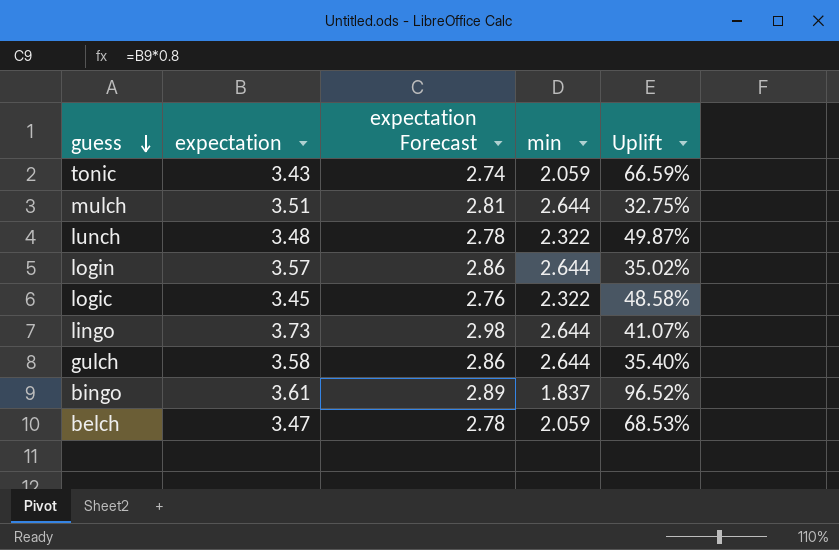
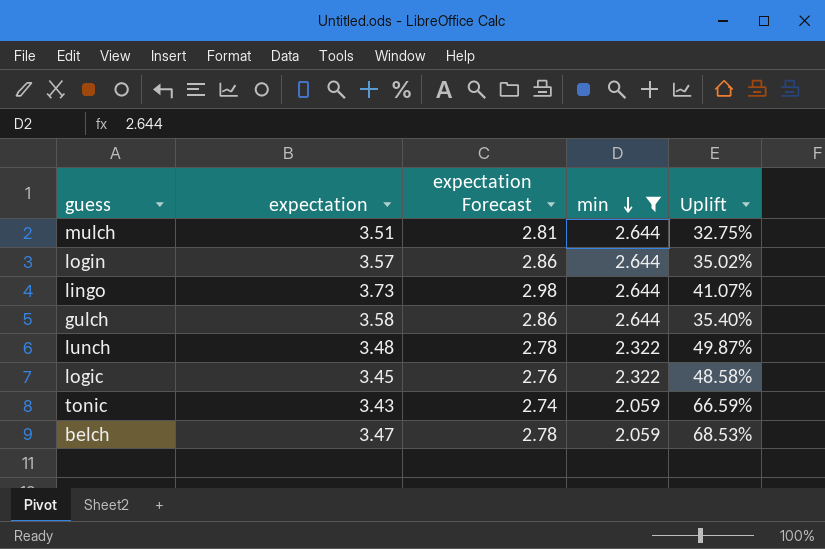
filter: none -> min != 1.837
row order: guess descending -> min descending

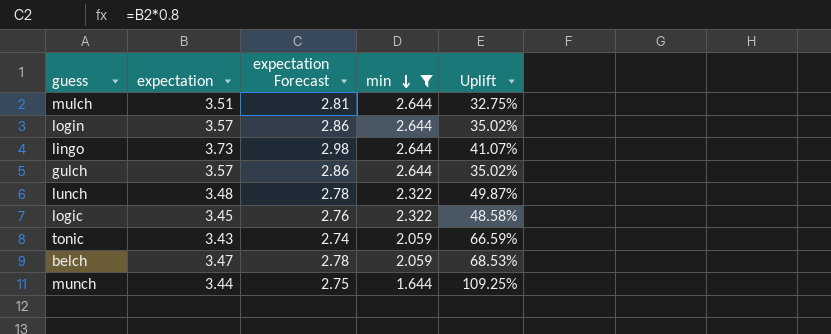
gulch | expectation: 3.58 -> 3.57
gulch | Uplift: 35.40% -> 35.02%
row munch: none -> 3.44 | 2.75 | 1.644 | 109.25%

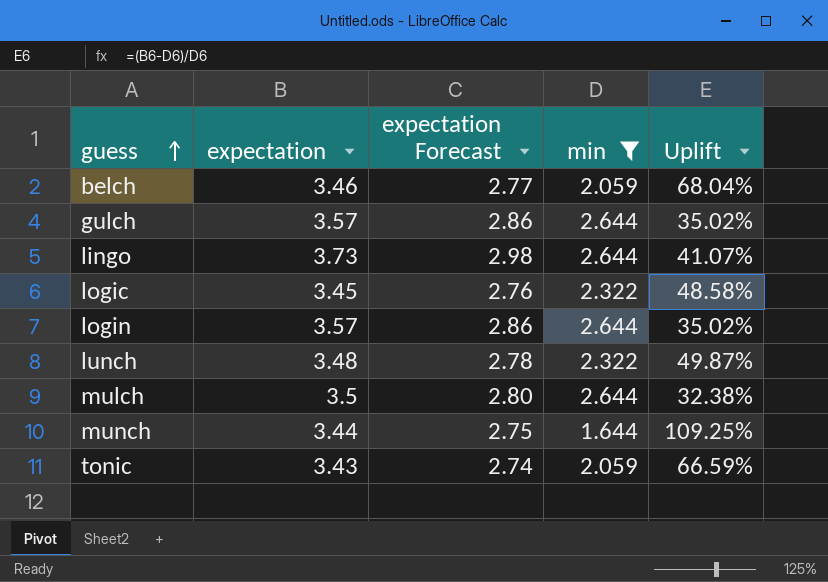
row order: min descending -> guess ascending
belch | expectation: 3.47 -> 3.46
belch | expectation Forecast: 2.78 -> 2.77
belch | Uplift: 68.53% -> 68.04%
mulch | expectation: 3.51 -> 3.5
mulch | expectation Forecast: 2.81 -> 2.80
mulch | Uplift: 32.75% -> 32.38%

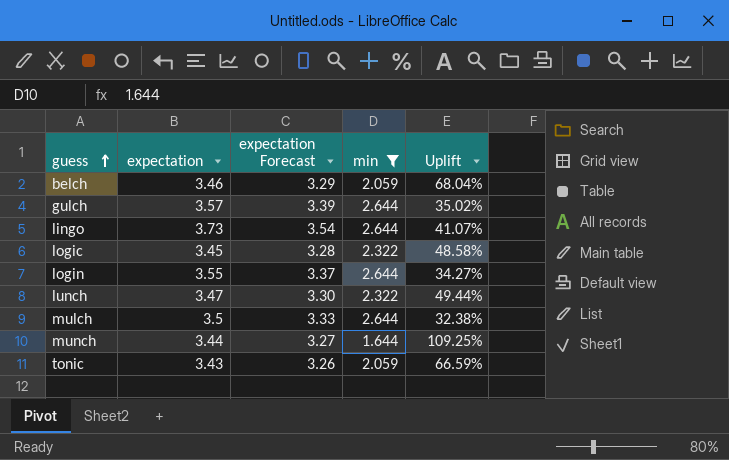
column expectation Forecast | formula: [expectation] * 0.8 -> [expectation] * 0.95
login | expectation: 3.57 -> 3.55
login | Uplift: 35.02% -> 34.27%
lunch | expectation: 3.48 -> 3.47
lunch | Uplift: 49.87% -> 49.44%

